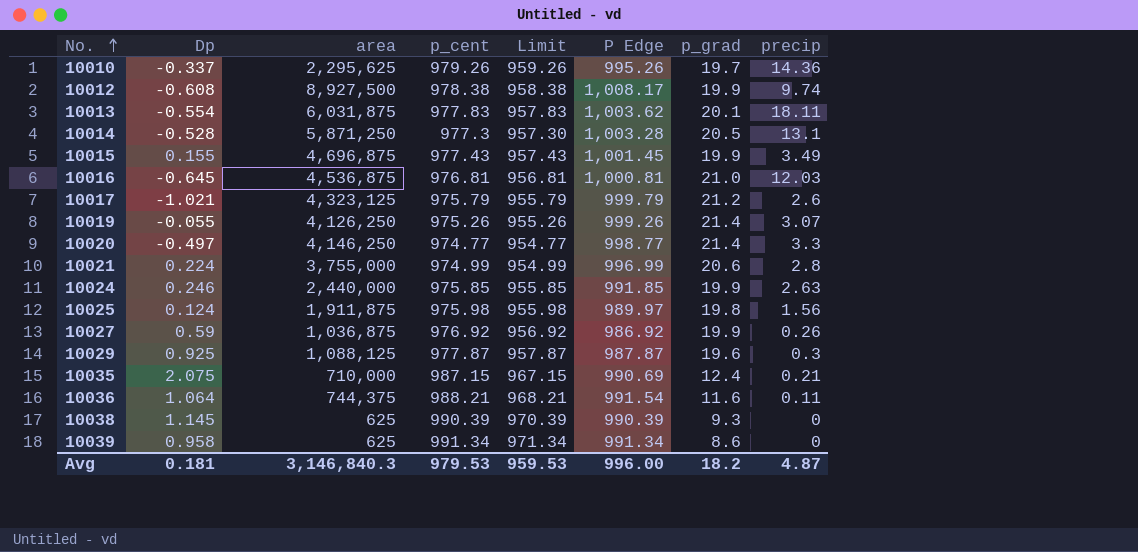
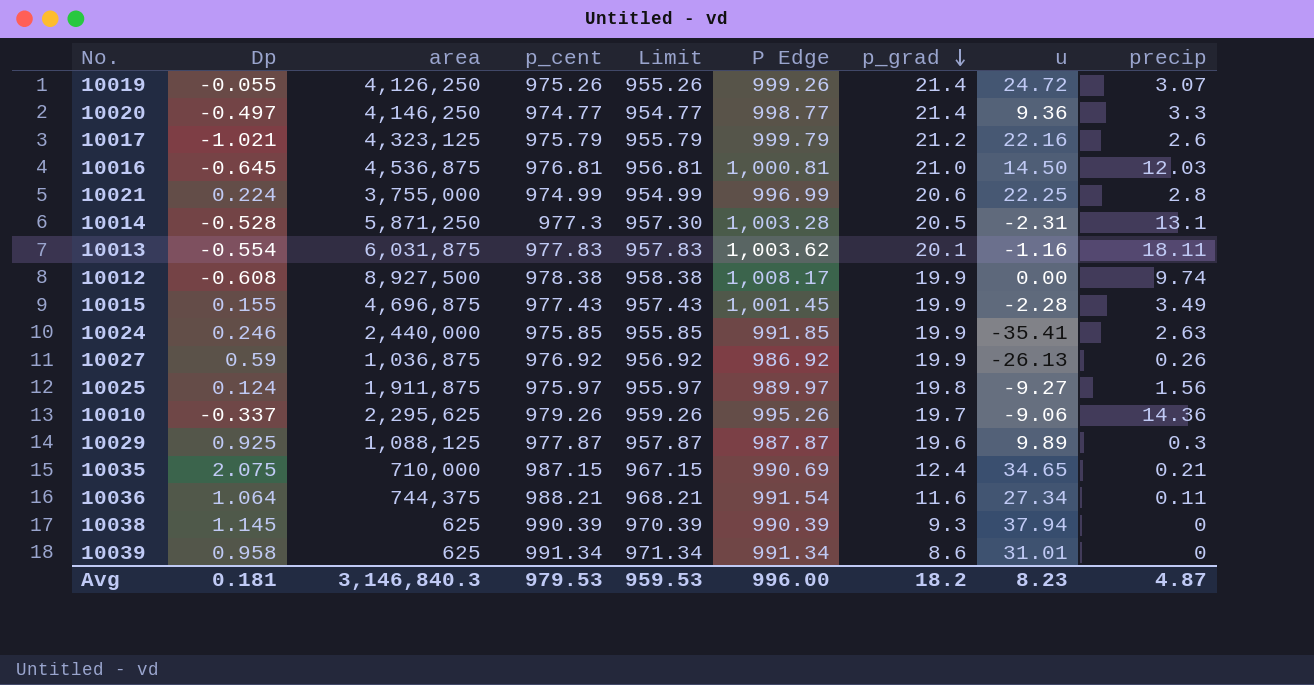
row order: No. ascending -> p_grad descending
column u | position: none -> 8
10025 | p_cent: 975.98 -> 975.97
10025 | Limit: 955.98 -> 955.97

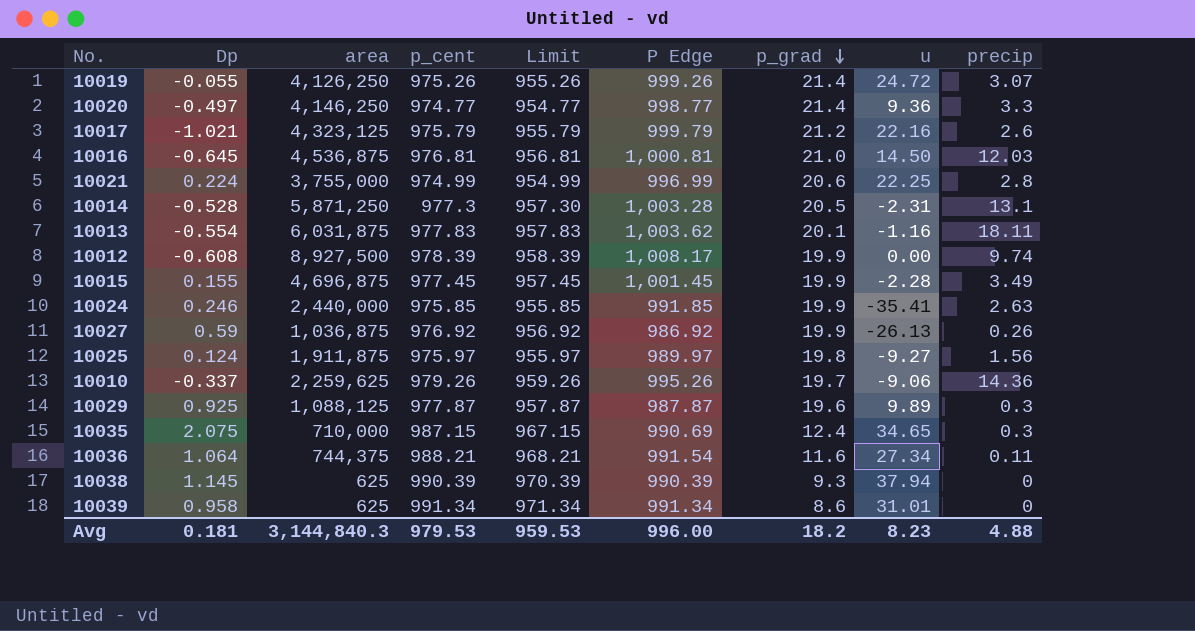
10012 | p_cent: 978.38 -> 978.39
10012 | Limit: 958.38 -> 958.39
10015 | p_cent: 977.43 -> 977.45
10015 | Limit: 957.43 -> 957.45
10010 | area: 2,295,625 -> 2,259,625
10035 | precip: 0.21 -> 0.3
Avg | area: 3,146,840.3 -> 3,144,840.3
Avg | precip: 4.87 -> 4.88

